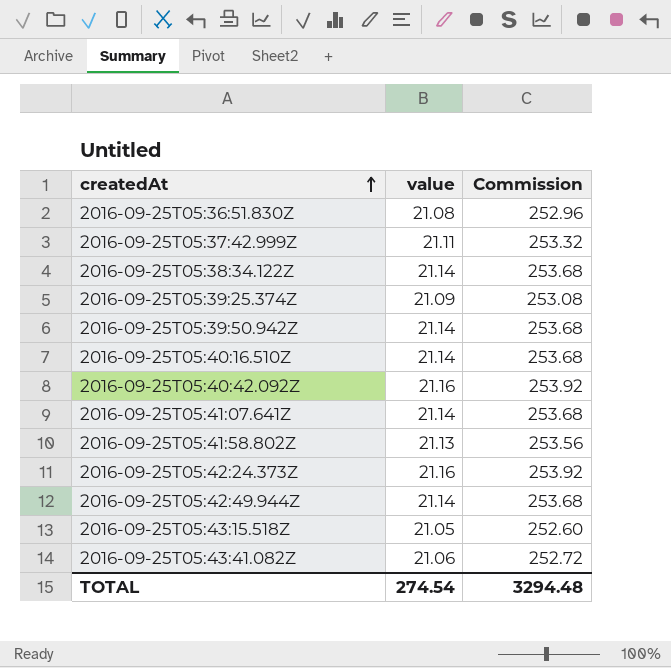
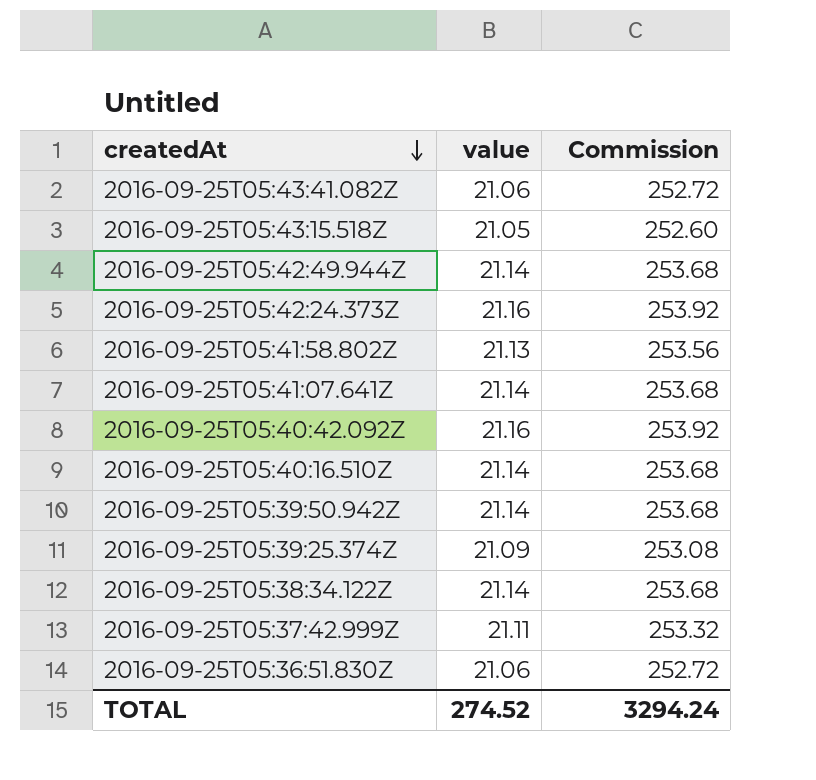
row order: createdAt ascending -> createdAt descending
2016-09-25T05:36:51.830Z | value: 21.08 -> 21.06
2016-09-25T05:36:51.830Z | Commission: 252.96 -> 252.72
TOTAL | value: 274.54 -> 274.52
TOTAL | Commission: 3294.48 -> 3294.24

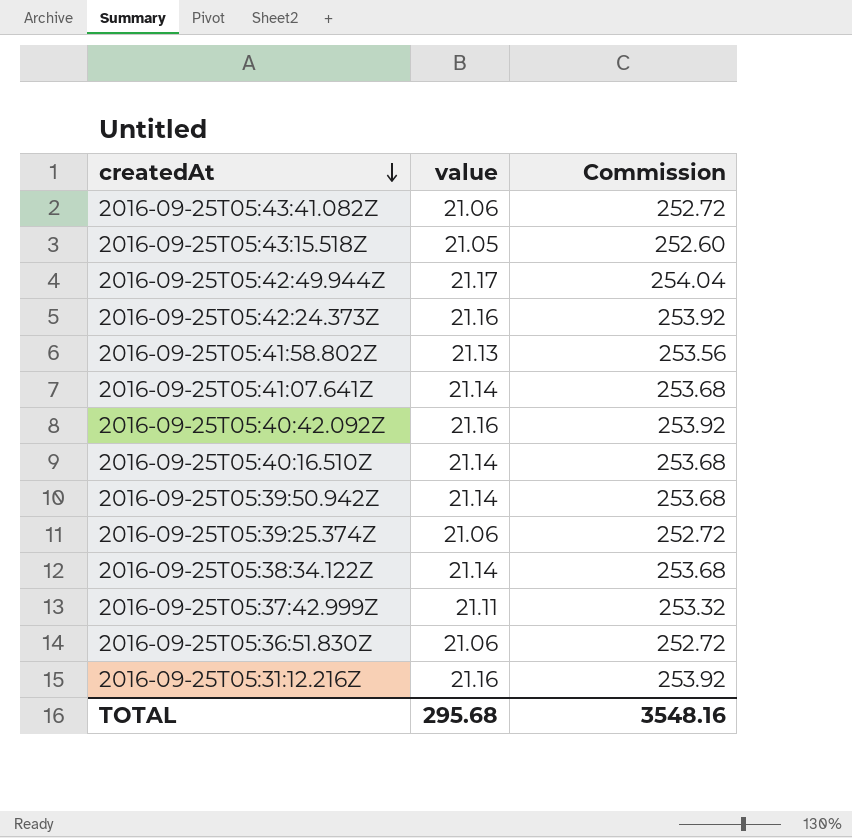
2016-09-25T05:42:49.944Z | value: 21.14 -> 21.17
2016-09-25T05:42:49.944Z | Commission: 253.68 -> 254.04
2016-09-25T05:39:25.374Z | value: 21.09 -> 21.06
2016-09-25T05:39:25.374Z | Commission: 253.08 -> 252.72
row 2016-09-25T05:31:12.216Z: none -> 21.16 | 253.92
TOTAL | value: 274.52 -> 295.68
TOTAL | Commission: 3294.24 -> 3548.16

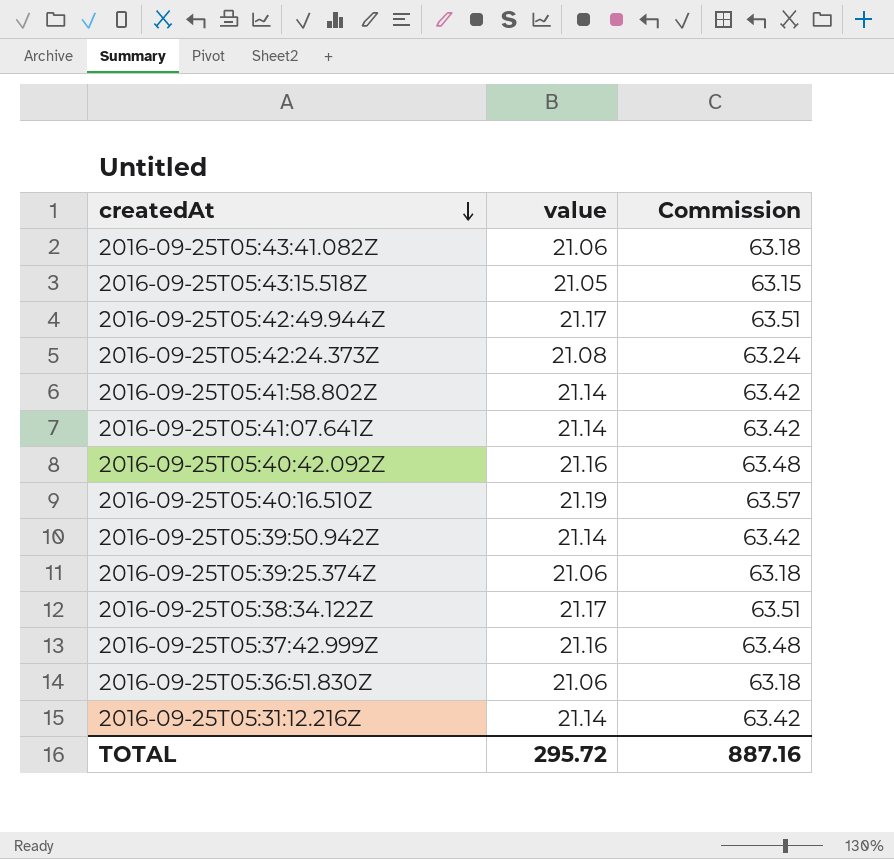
column Commission | formula: [value] * 12 -> [value] * 3
2016-09-25T05:42:24.373Z | value: 21.16 -> 21.08
2016-09-25T05:41:58.802Z | value: 21.13 -> 21.14
2016-09-25T05:40:16.510Z | value: 21.14 -> 21.19
2016-09-25T05:38:34.122Z | value: 21.14 -> 21.17
2016-09-25T05:37:42.999Z | value: 21.11 -> 21.16
2016-09-25T05:31:12.216Z | value: 21.16 -> 21.14
TOTAL | value: 295.68 -> 295.72
TOTAL | Commission: 3548.16 -> 887.16

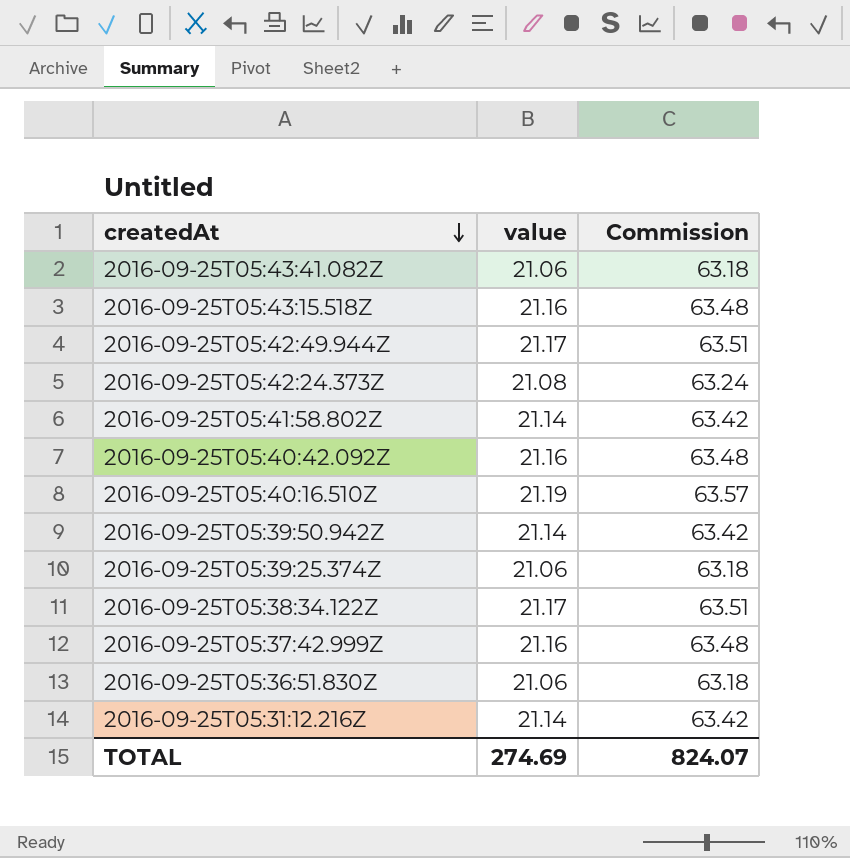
row 2016-09-25T05:41:07.641Z: 21.14 | 63.42 -> none
2016-09-25T05:43:15.518Z | value: 21.05 -> 21.16
2016-09-25T05:43:15.518Z | Commission: 63.15 -> 63.48
TOTAL | value: 295.72 -> 274.69
TOTAL | Commission: 887.16 -> 824.07

